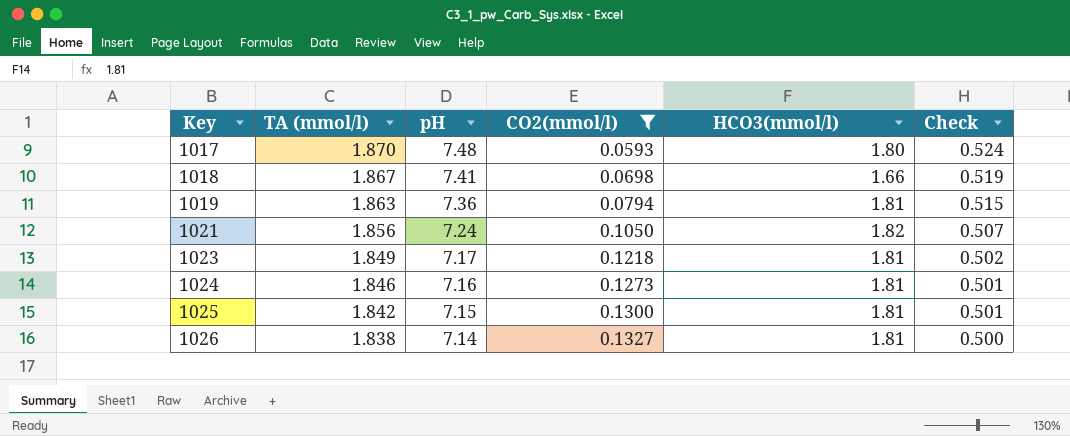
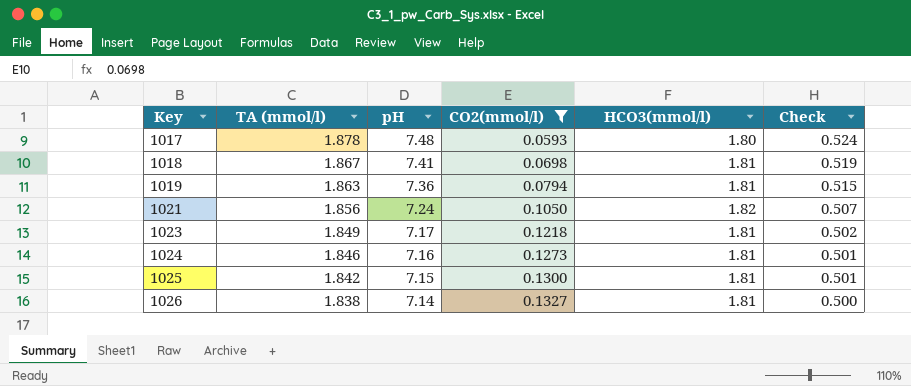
1017 | TA (mmol/l): 1.870 -> 1.878
1018 | HCO3(mmol/l): 1.66 -> 1.81

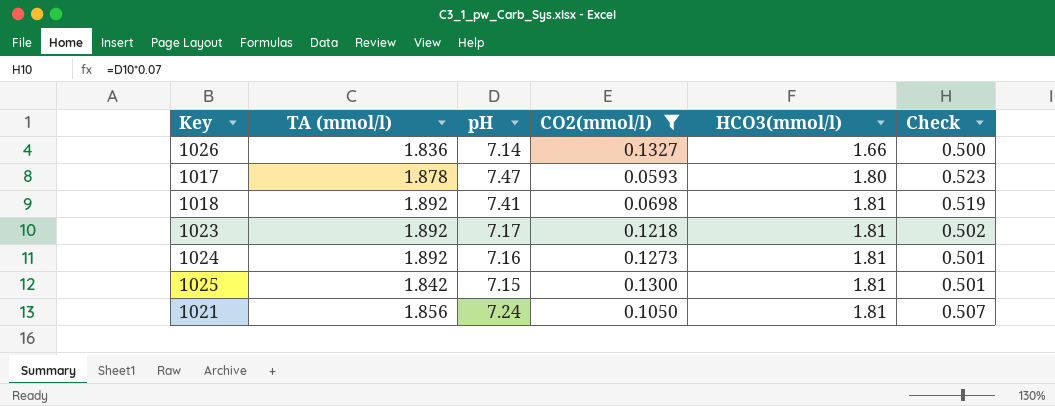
row order: Key ascending -> HCO3(mmol/l) ascending
row 1019: 1.863 | 7.36 | 0.0794 | 1.81 | 0.515 -> none
1026 | TA (mmol/l): 1.838 -> 1.836
1026 | HCO3(mmol/l): 1.81 -> 1.66
1017 | pH: 7.48 -> 7.47
1017 | Check: 0.524 -> 0.523
1018 | TA (mmol/l): 1.867 -> 1.892
1023 | TA (mmol/l): 1.849 -> 1.892
1024 | TA (mmol/l): 1.846 -> 1.892
1021 | HCO3(mmol/l): 1.82 -> 1.81

